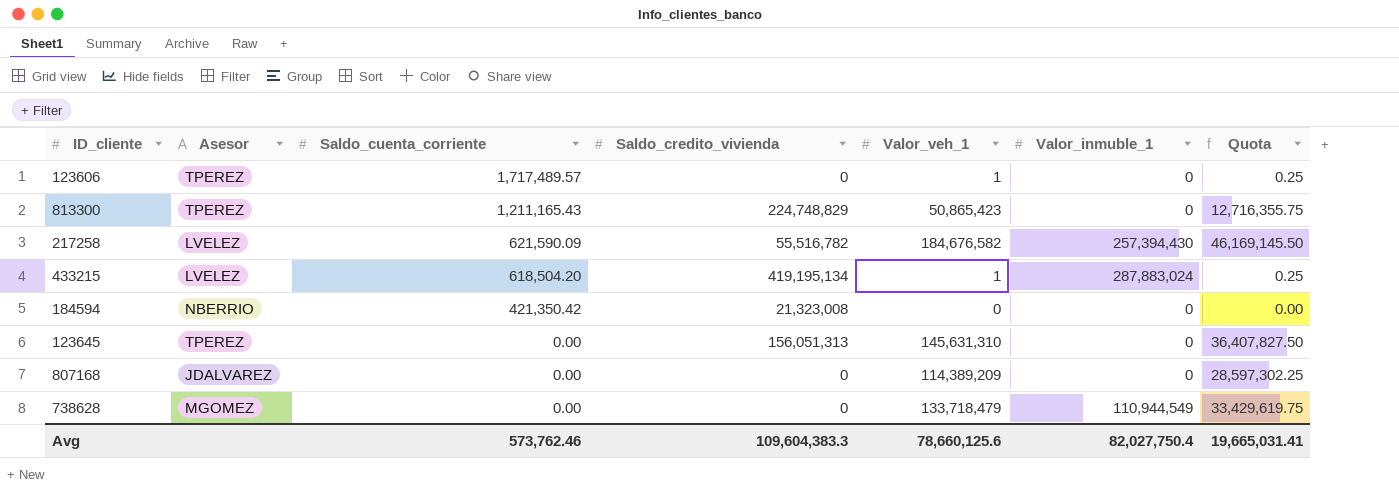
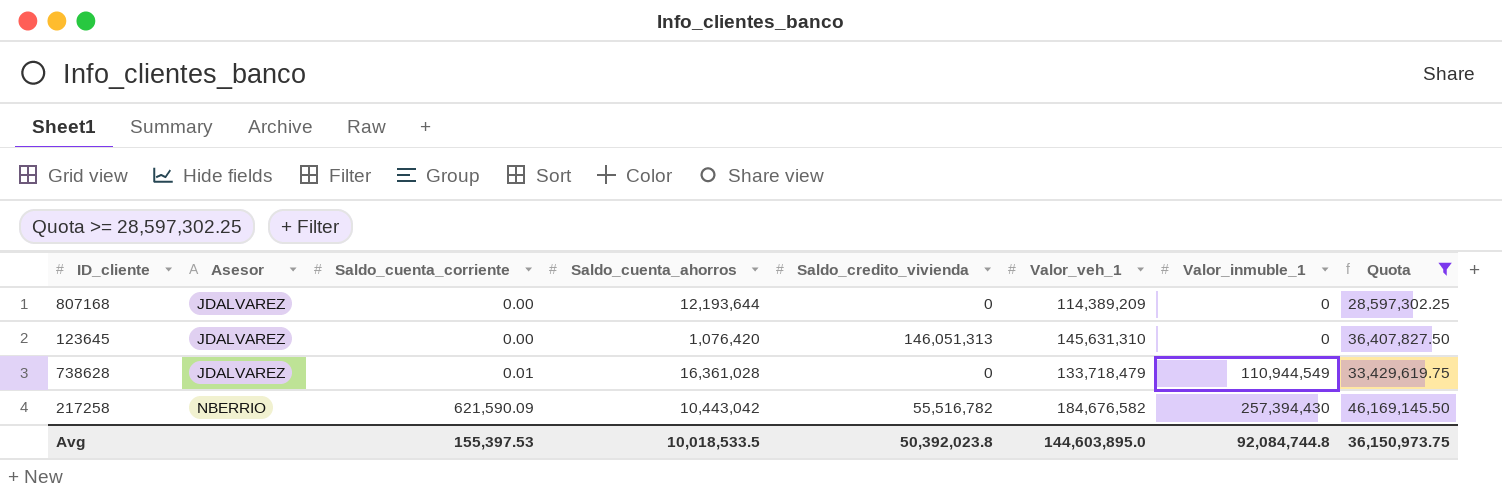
filter: none -> Quota >= 28,597,302.25
row order: Saldo_cuenta_corriente descending -> Asesor ascending
column Saldo_cuenta_ahorros | position: none -> 4
123645 | Asesor: TPEREZ -> JDALVAREZ
123645 | Saldo_credito_vivienda: 156,051,313 -> 146,051,313
738628 | Asesor: MGOMEZ -> JDALVAREZ
738628 | Saldo_cuenta_corriente: 0.00 -> 0.01
217258 | Asesor: LVELEZ -> NBERRIO
Avg | Saldo_cuenta_corriente: 573,762.46 -> 155,397.53
Avg | Saldo_credito_vivienda: 109,604,383.3 -> 50,392,023.8
Avg | Valor_veh_1: 78,660,125.6 -> 144,603,895.0
Avg | Valor_inmuble_1: 82,027,750.4 -> 92,084,744.8
Avg | Quota: 19,665,031.41 -> 36,150,973.75

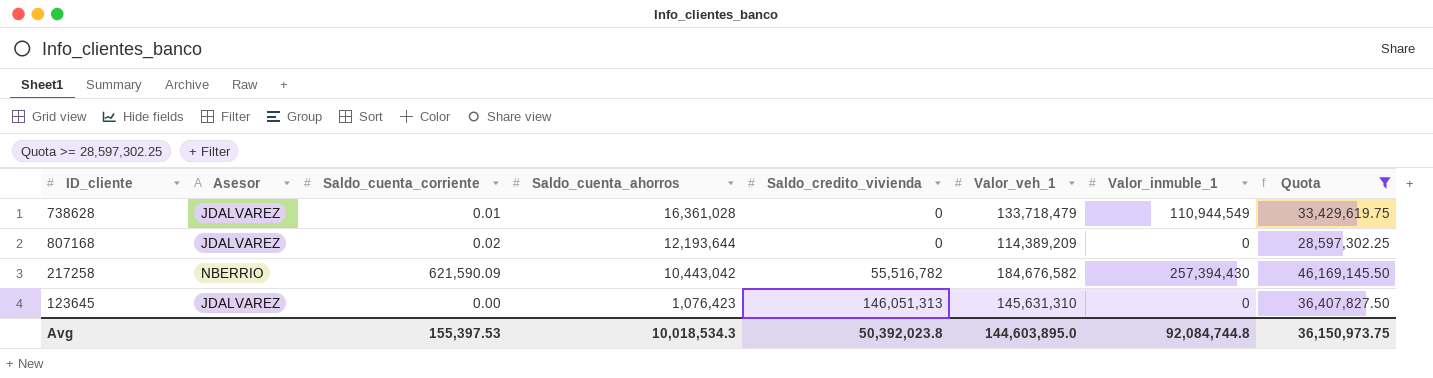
row order: Asesor ascending -> Saldo_cuenta_ahorros descending
807168 | Saldo_cuenta_corriente: 0.00 -> 0.02
123645 | Saldo_cuenta_ahorros: 1,076,420 -> 1,076,423
Avg | Saldo_cuenta_ahorros: 10,018,533.5 -> 10,018,534.3

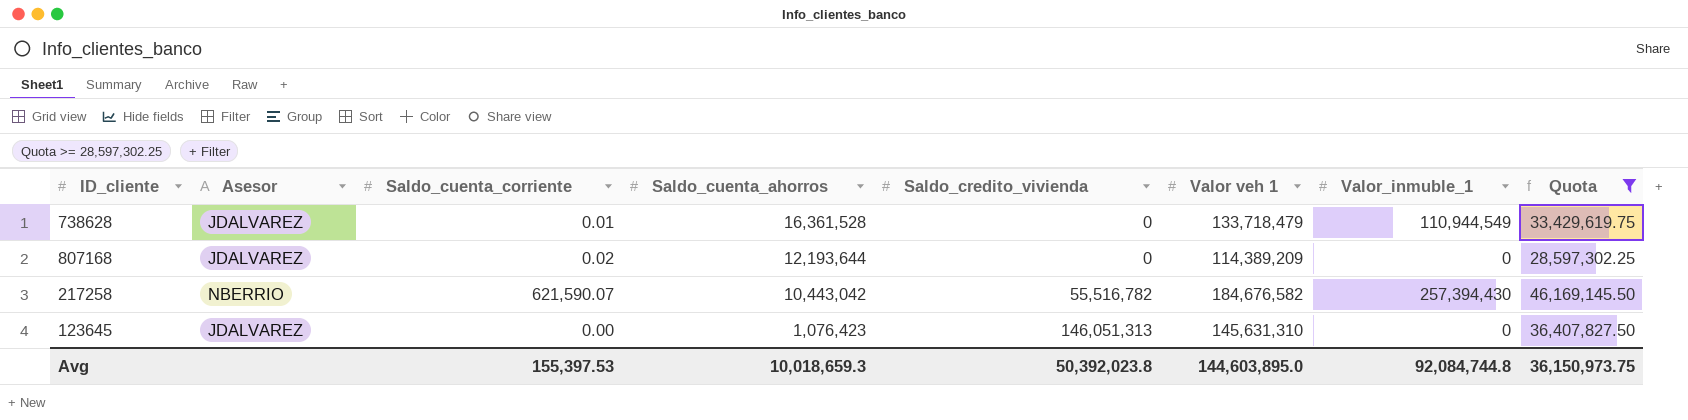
column name: Valor_veh_1 -> Valor veh 1
738628 | Saldo_cuenta_ahorros: 16,361,028 -> 16,361,528
217258 | Saldo_cuenta_corriente: 621,590.09 -> 621,590.07
Avg | Saldo_cuenta_ahorros: 10,018,534.3 -> 10,018,659.3

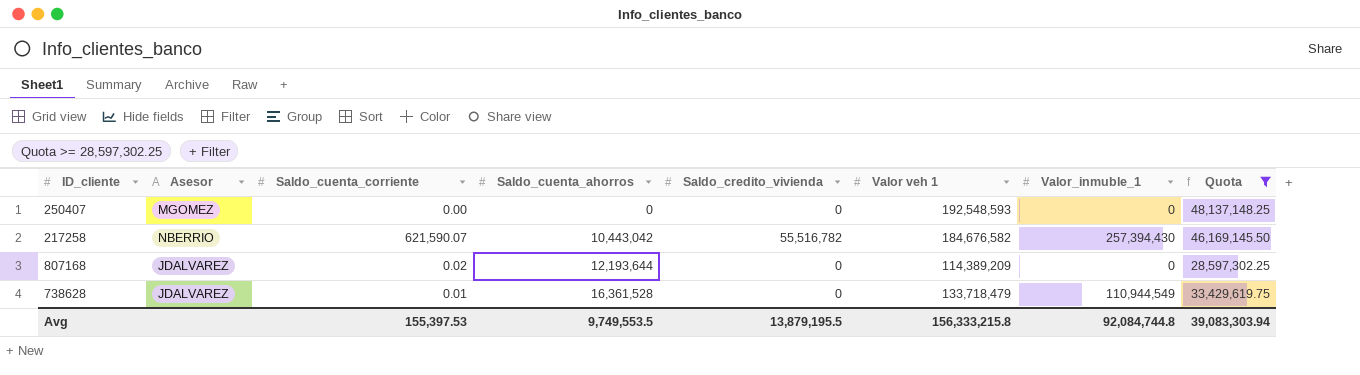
row order: Saldo_cuenta_ahorros descending -> Saldo_cuenta_ahorros ascending
row 123645: JDALVAREZ | 0.00 | 1,076,423 | 146,051,313 | 145,631,310 | 0 | 36,407,827.50 -> none
row 250407: none -> MGOMEZ | 0.00 | 0 | 0 | 192,548,593 | 0 | 48,137,148.25
Avg | Saldo_cuenta_ahorros: 10,018,659.3 -> 9,749,553.5
Avg | Saldo_credito_vivienda: 50,392,023.8 -> 13,879,195.5
Avg | Valor veh 1: 144,603,895.0 -> 156,333,215.8
Avg | Quota: 36,150,973.75 -> 39,083,303.94

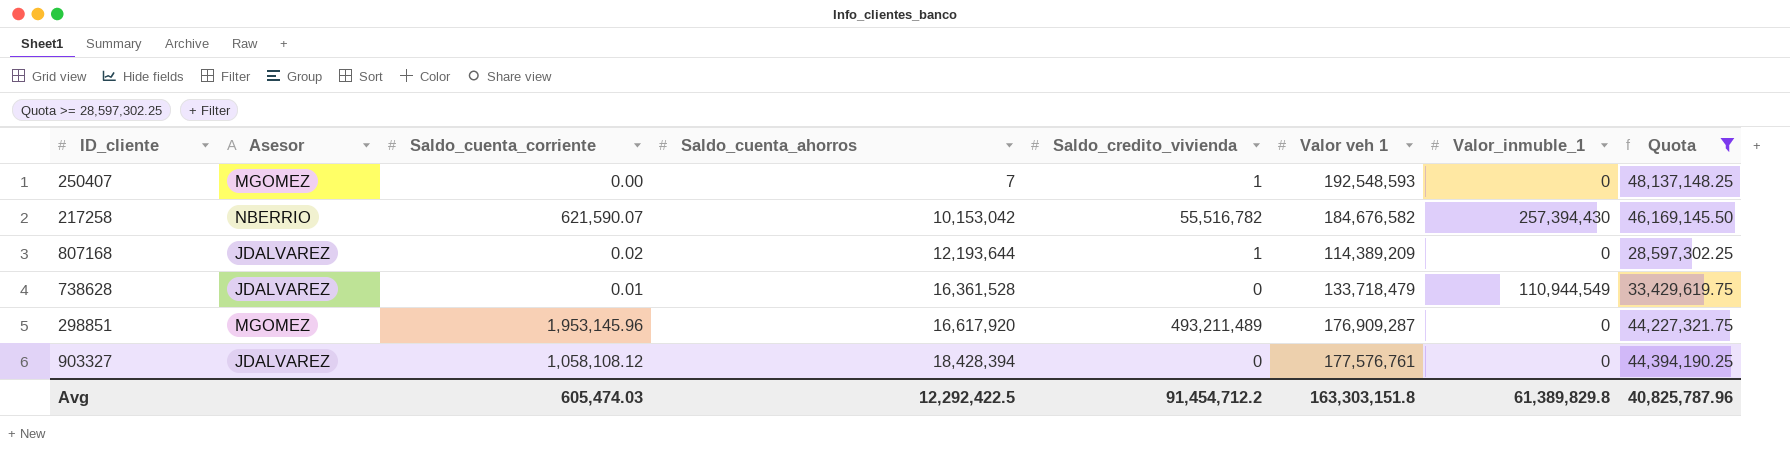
250407 | Saldo_cuenta_ahorros: 0 -> 7
250407 | Saldo_credito_vivienda: 0 -> 1
217258 | Saldo_cuenta_ahorros: 10,443,042 -> 10,153,042
807168 | Saldo_credito_vivienda: 0 -> 1
row 298851: none -> MGOMEZ | 1,953,145.96 | 16,617,920 | 493,211,489 | 176,909,287 | 0 | 44,227,321.75
row 903327: none -> JDALVAREZ | 1,058,108.12 | 18,428,394 | 0 | 177,576,761 | 0 | 44,394,190.25
Avg | Saldo_cuenta_corriente: 155,397.53 -> 605,474.03
Avg | Saldo_cuenta_ahorros: 9,749,553.5 -> 12,292,422.5
Avg | Saldo_credito_vivienda: 13,879,195.5 -> 91,454,712.2
Avg | Valor veh 1: 156,333,215.8 -> 163,303,151.8
Avg | Valor_inmuble_1: 92,084,744.8 -> 61,389,829.8
Avg | Quota: 39,083,303.94 -> 40,825,787.96

